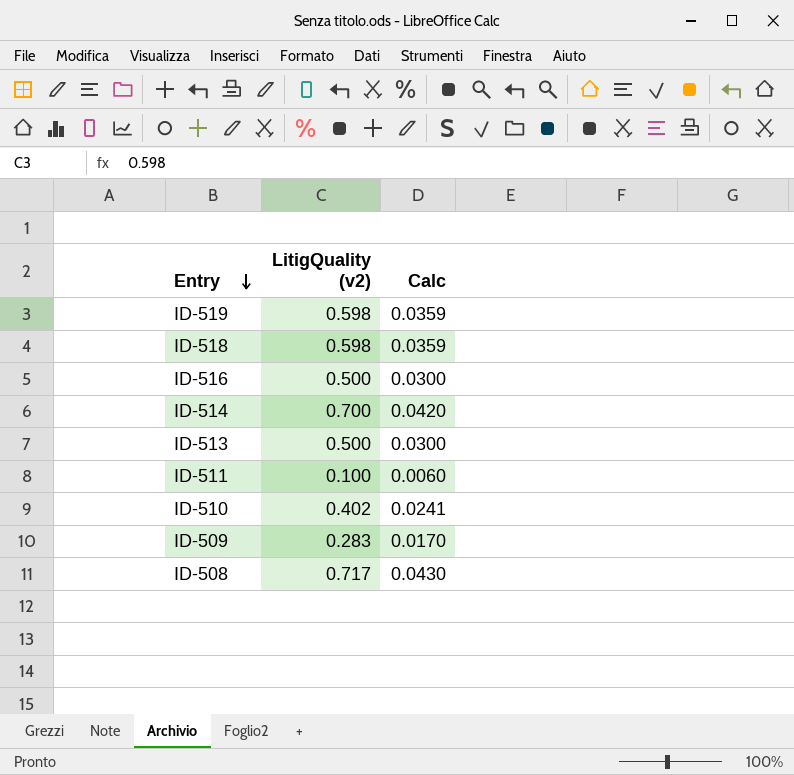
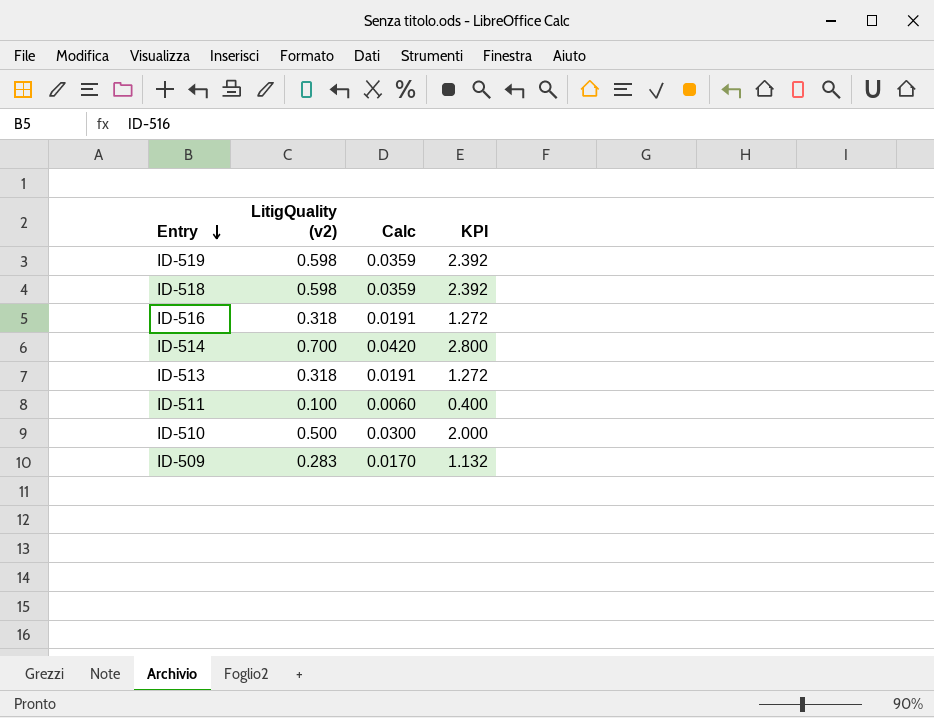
column KPI | formula: none -> [LitigQuality (v2)] * 4
row ID-508: 0.717 | 0.0430 -> none
ID-516 | LitigQuality (v2): 0.500 -> 0.318
ID-516 | Calc: 0.0300 -> 0.0191
ID-513 | LitigQuality (v2): 0.500 -> 0.318
ID-513 | Calc: 0.0300 -> 0.0191
ID-510 | LitigQuality (v2): 0.402 -> 0.500
ID-510 | Calc: 0.0241 -> 0.0300

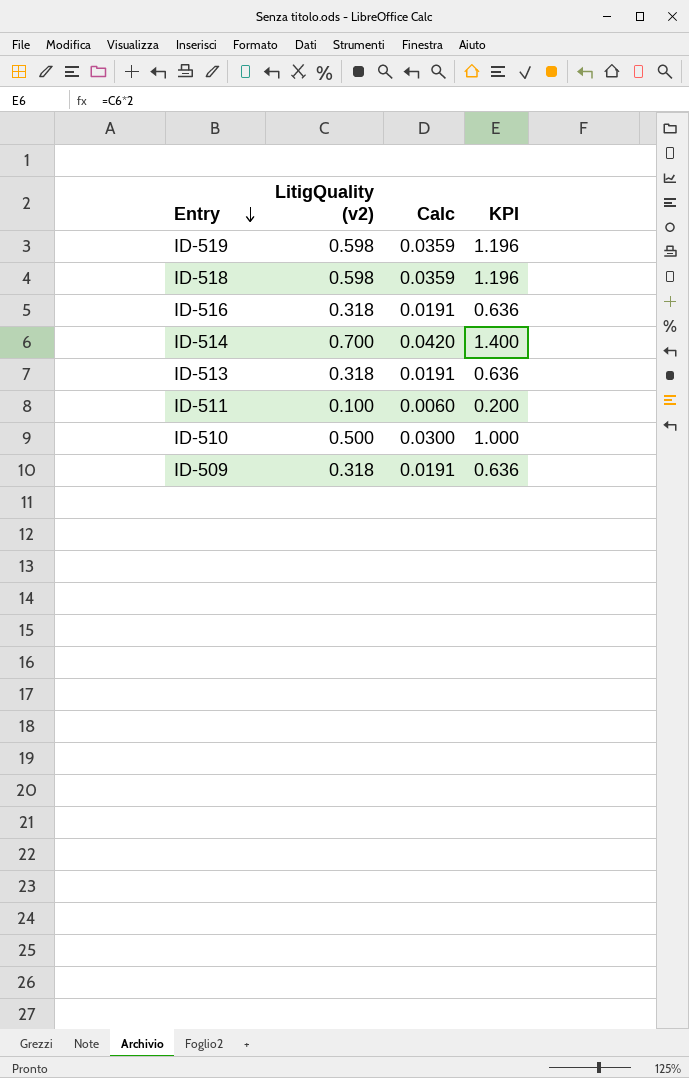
column KPI | formula: [LitigQuality (v2)] * 4 -> [LitigQuality (v2)] * 2
ID-509 | LitigQuality (v2): 0.283 -> 0.318
ID-509 | Calc: 0.0170 -> 0.0191

